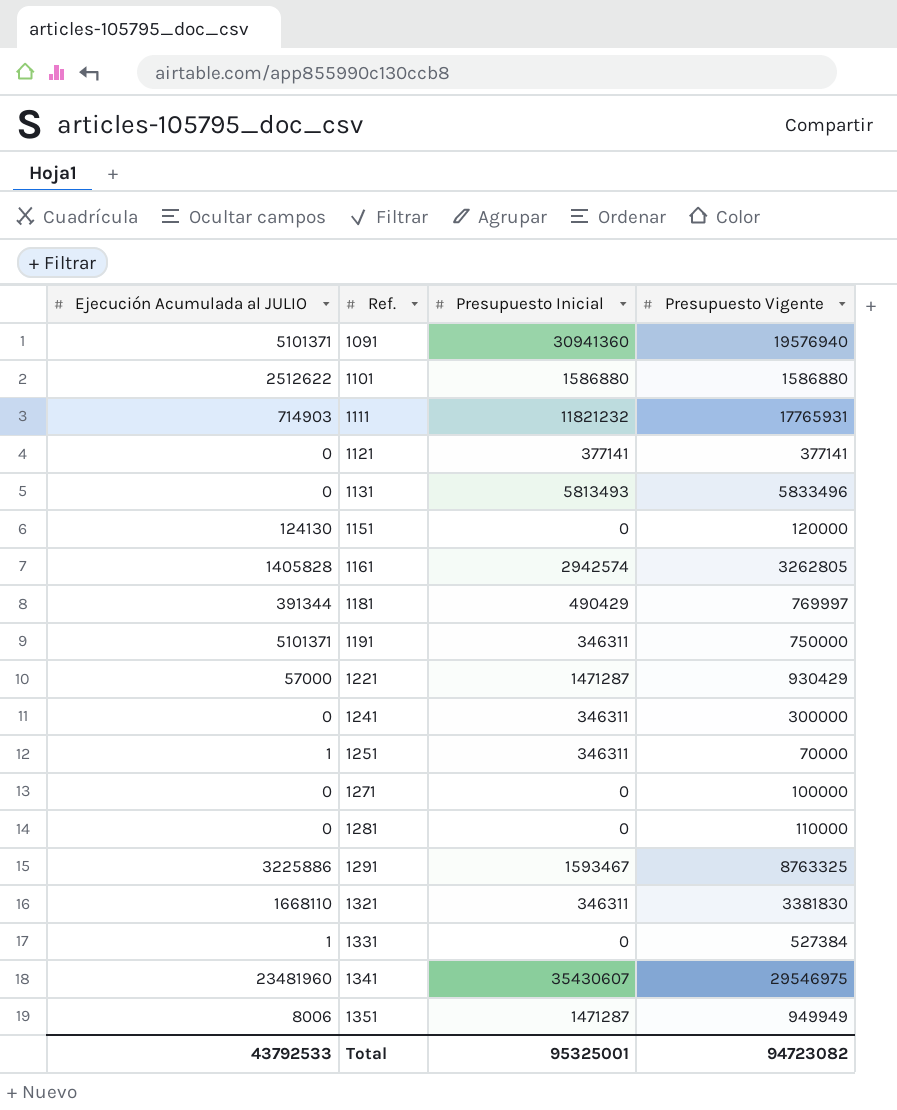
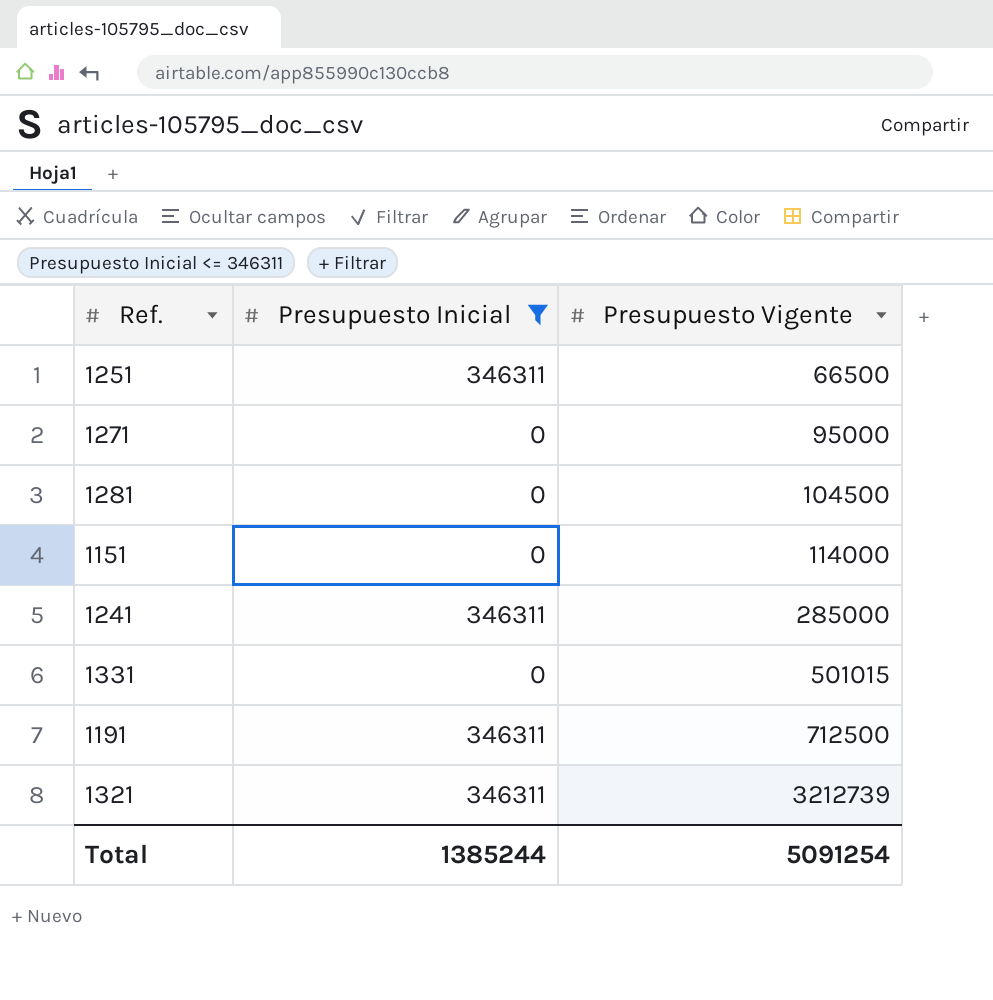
filter: none -> Presupuesto Inicial <= 346311
row order: Ref. ascending -> Presupuesto Vigente ascending
column Ejecución Acumulada al JULIO | position: 1 -> none
1251 | Presupuesto Vigente: 70000 -> 66500
1271 | Presupuesto Vigente: 100000 -> 95000
1281 | Presupuesto Vigente: 110000 -> 104500
1151 | Presupuesto Vigente: 120000 -> 114000
1241 | Presupuesto Vigente: 300000 -> 285000
1331 | Presupuesto Vigente: 527384 -> 501015
1191 | Presupuesto Vigente: 750000 -> 712500
1321 | Presupuesto Vigente: 3381830 -> 3212739
Total | Presupuesto Inicial: 95325001 -> 1385244
Total | Presupuesto Vigente: 94723082 -> 5091254

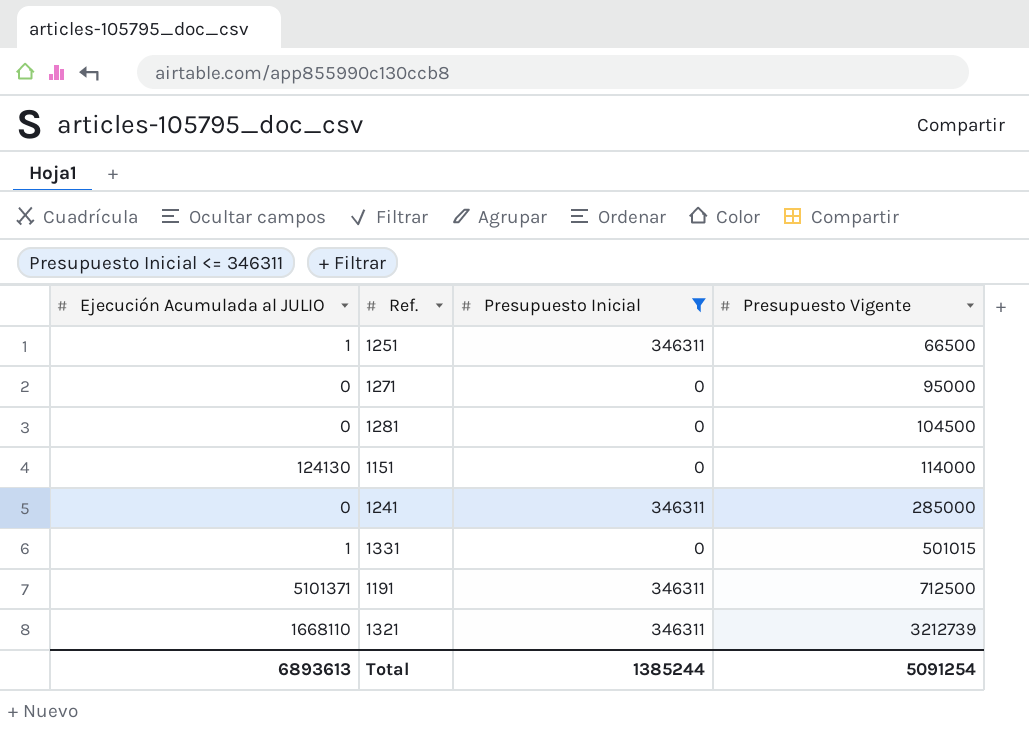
column Ejecución Acumulada al JULIO | position: none -> 1

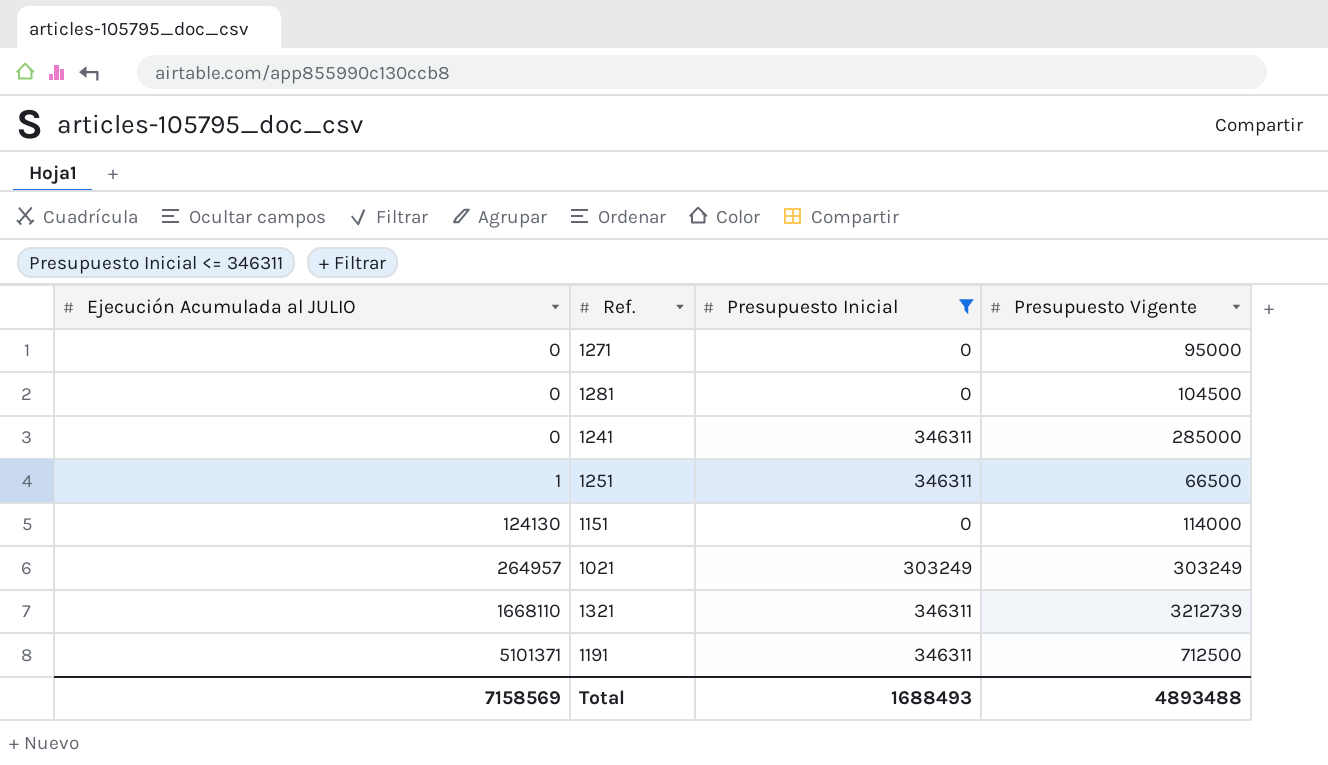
row order: Presupuesto Vigente ascending -> Ejecución Acumulada al JULIO ascending
row 1331: 1 | 0 | 501015 -> none
row 1021: none -> 264957 | 303249 | 303249
Total | Ejecución Acumulada al JULIO: 6893613 -> 7158569
Total | Presupuesto Inicial: 1385244 -> 1688493
Total | Presupuesto Vigente: 5091254 -> 4893488

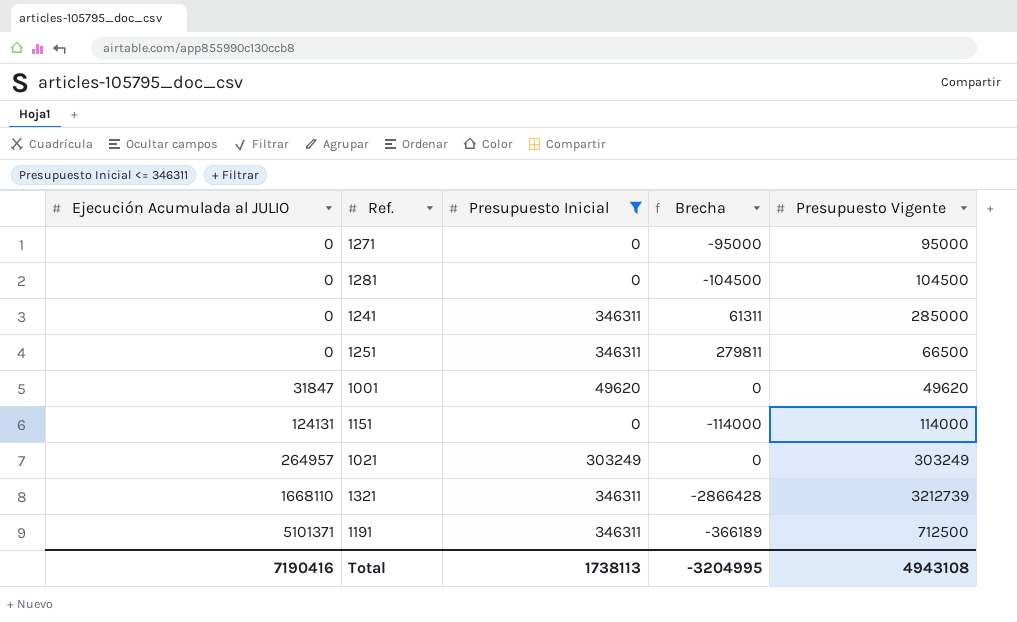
column Brecha | formula: none -> [Presupuesto Inicial] - [Presupuesto Vigente]
1251 | Ejecución Acumulada al JULIO: 1 -> 0
row 1001: none -> 31847 | 49620 | 0 | 49620
1151 | Ejecución Acumulada al JULIO: 124130 -> 124131
Total | Ejecución Acumulada al JULIO: 7158569 -> 7190416
Total | Presupuesto Inicial: 1688493 -> 1738113
Total | Presupuesto Vigente: 4893488 -> 4943108

